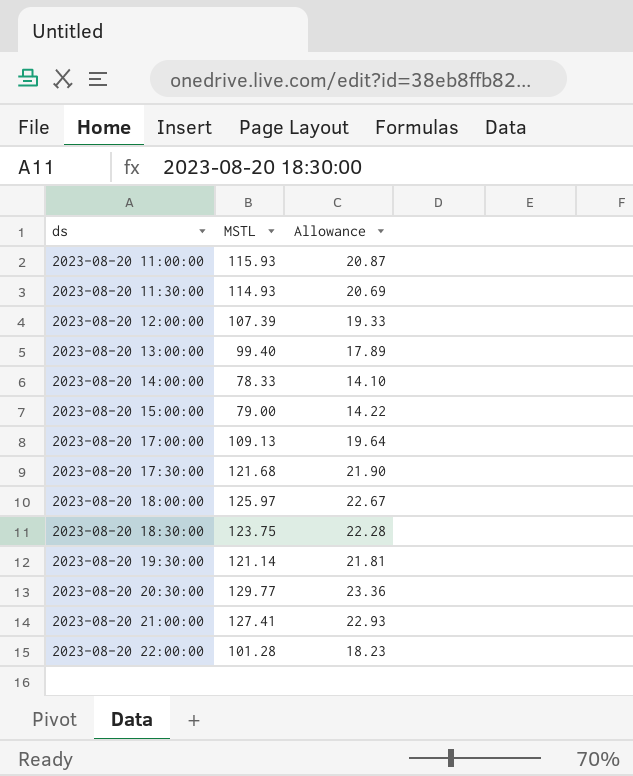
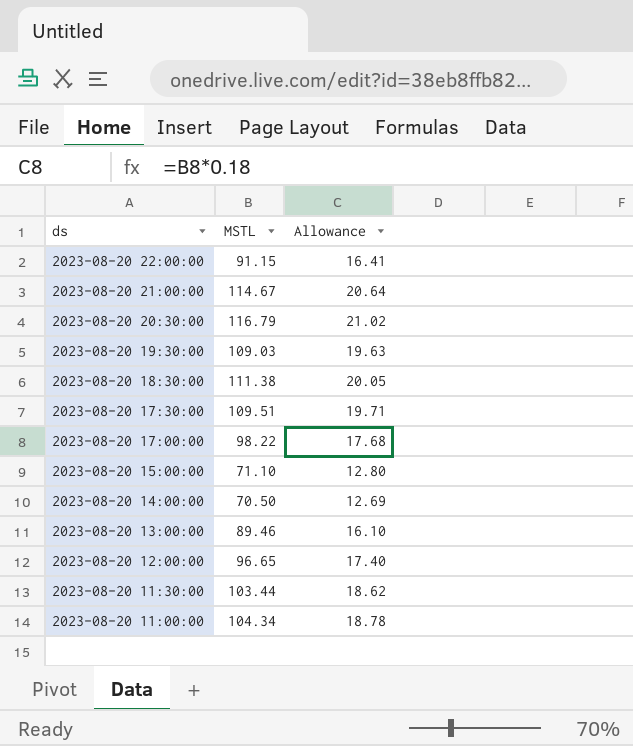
row order: ds ascending -> ds descending
row 2023-08-20 18:00:00: 125.97 | 22.67 -> none
2023-08-20 22:00:00 | MSTL: 101.28 -> 91.15
2023-08-20 22:00:00 | Allowance: 18.23 -> 16.41
2023-08-20 21:00:00 | MSTL: 127.41 -> 114.67
2023-08-20 21:00:00 | Allowance: 22.93 -> 20.64
2023-08-20 20:30:00 | MSTL: 129.77 -> 116.79
2023-08-20 20:30:00 | Allowance: 23.36 -> 21.02
2023-08-20 19:30:00 | MSTL: 121.14 -> 109.03
2023-08-20 19:30:00 | Allowance: 21.81 -> 19.63
2023-08-20 18:30:00 | MSTL: 123.75 -> 111.38
2023-08-20 18:30:00 | Allowance: 22.28 -> 20.05
2023-08-20 17:30:00 | MSTL: 121.68 -> 109.51
2023-08-20 17:30:00 | Allowance: 21.90 -> 19.71
2023-08-20 17:00:00 | MSTL: 109.13 -> 98.22
2023-08-20 17:00:00 | Allowance: 19.64 -> 17.68
2023-08-20 15:00:00 | MSTL: 79.00 -> 71.10
2023-08-20 15:00:00 | Allowance: 14.22 -> 12.80
2023-08-20 14:00:00 | MSTL: 78.33 -> 70.50
2023-08-20 14:00:00 | Allowance: 14.10 -> 12.69
2023-08-20 13:00:00 | MSTL: 99.40 -> 89.46
2023-08-20 13:00:00 | Allowance: 17.89 -> 16.10
2023-08-20 12:00:00 | MSTL: 107.39 -> 96.65
2023-08-20 12:00:00 | Allowance: 19.33 -> 17.40
2023-08-20 11:30:00 | MSTL: 114.93 -> 103.44
2023-08-20 11:30:00 | Allowance: 20.69 -> 18.62
2023-08-20 11:00:00 | MSTL: 115.93 -> 104.34
2023-08-20 11:00:00 | Allowance: 20.87 -> 18.78

